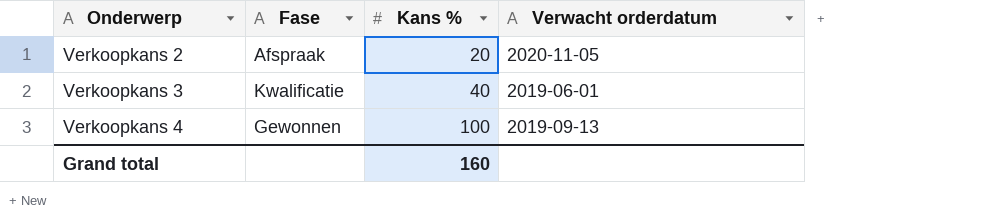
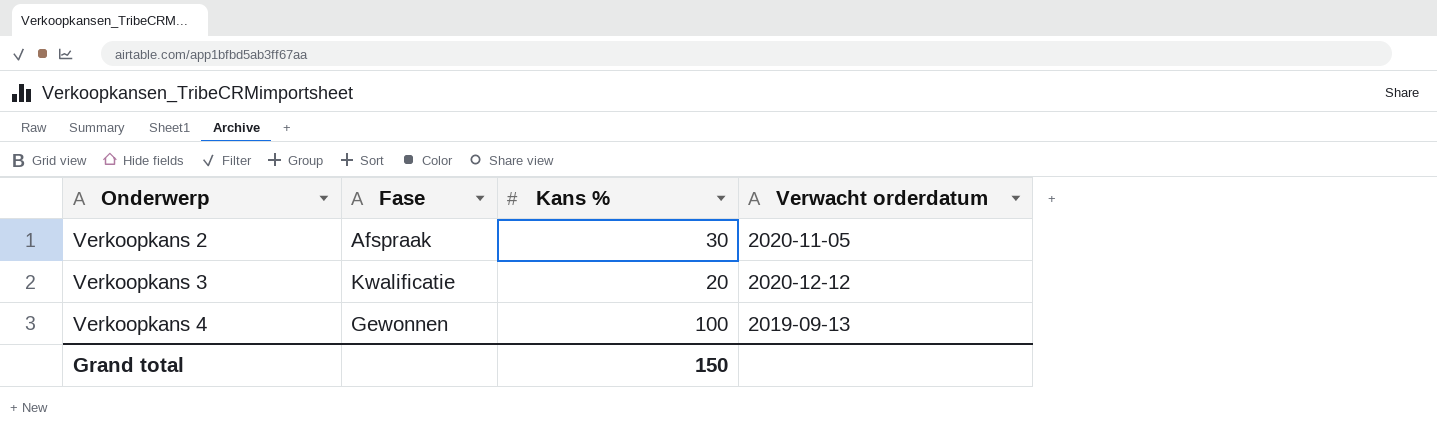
Verkoopkans 2 | Kans %: 20 -> 30
Verkoopkans 3 | Kans %: 40 -> 20
Verkoopkans 3 | Verwacht orderdatum: 2019-06-01 -> 2020-12-12
Grand total | Kans %: 160 -> 150

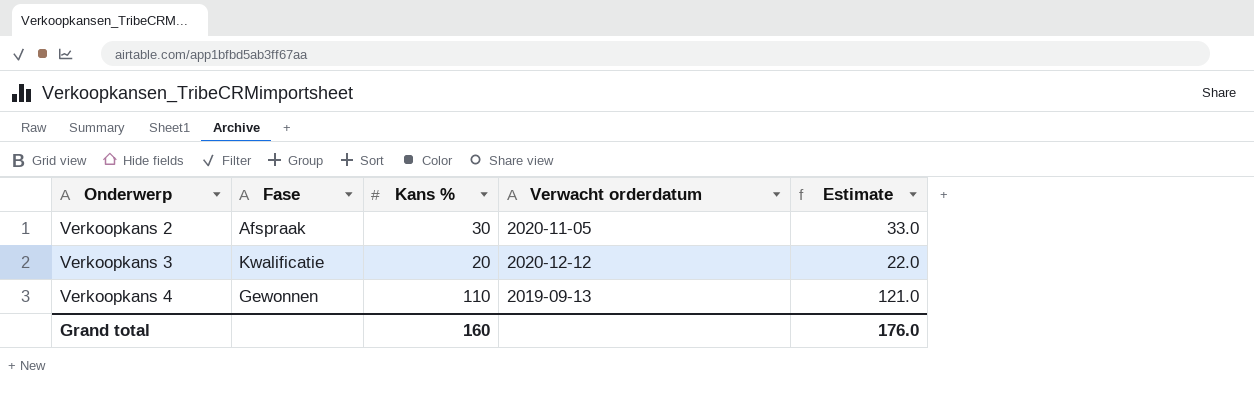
column Estimate | formula: none -> [Kans %] * 1.1
Verkoopkans 4 | Kans %: 100 -> 110
Grand total | Kans %: 150 -> 160

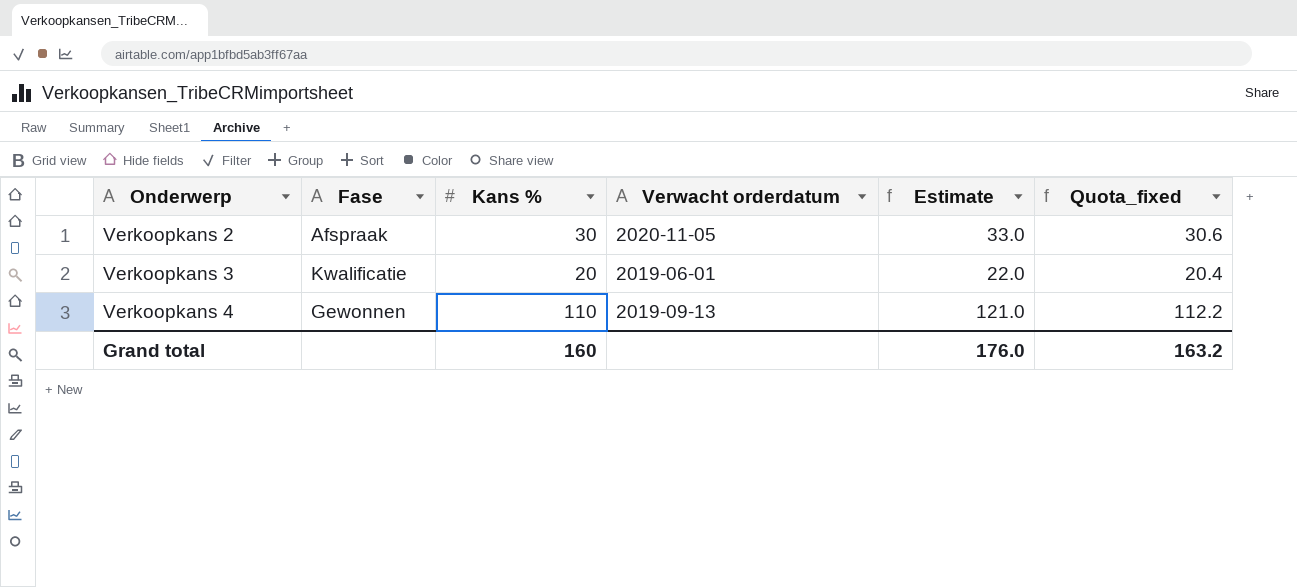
column Quota_fixed | formula: none -> [Kans %] * 1.02
Verkoopkans 3 | Verwacht orderdatum: 2020-12-12 -> 2019-06-01

